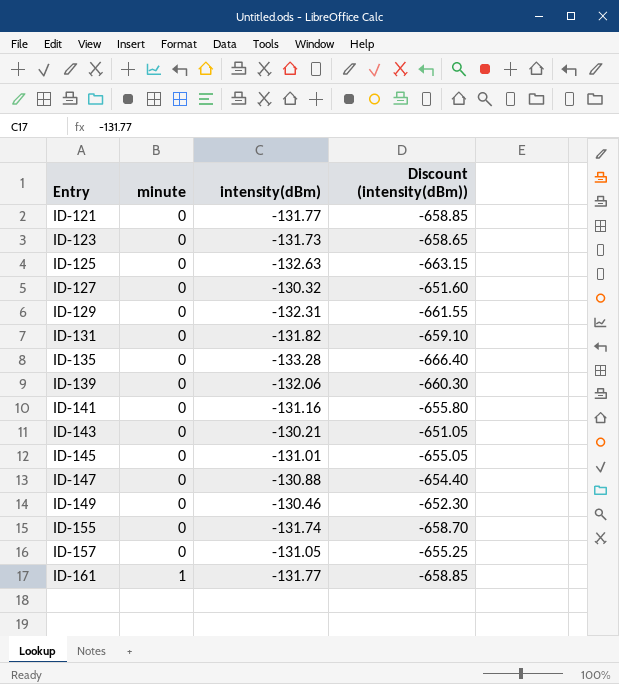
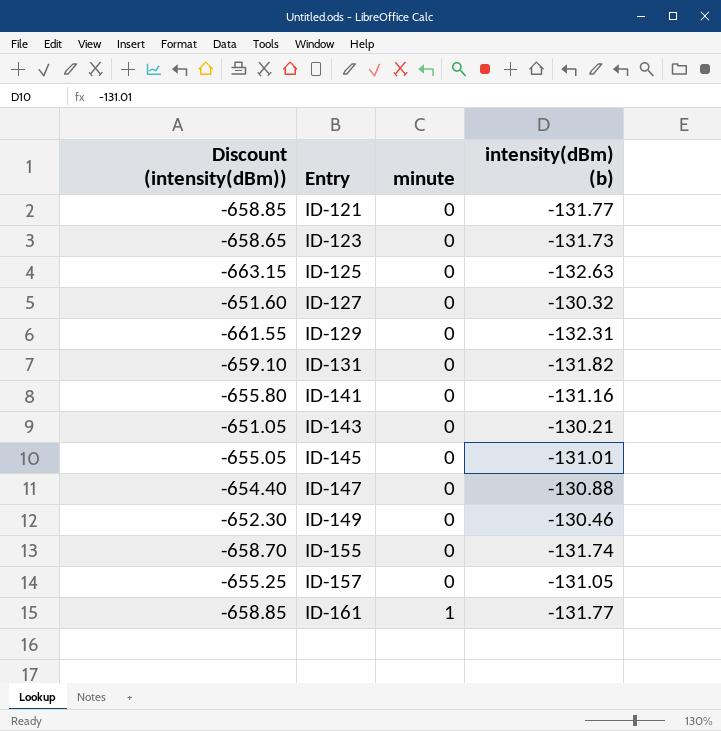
column Discount (intensity(dBm)) | position: 4 -> 1
column name: intensity(dBm) -> intensity(dBm) (b)
row ID-135: 0 | -133.28 | -666.40 -> none
row ID-139: 0 | -132.06 | -660.30 -> none

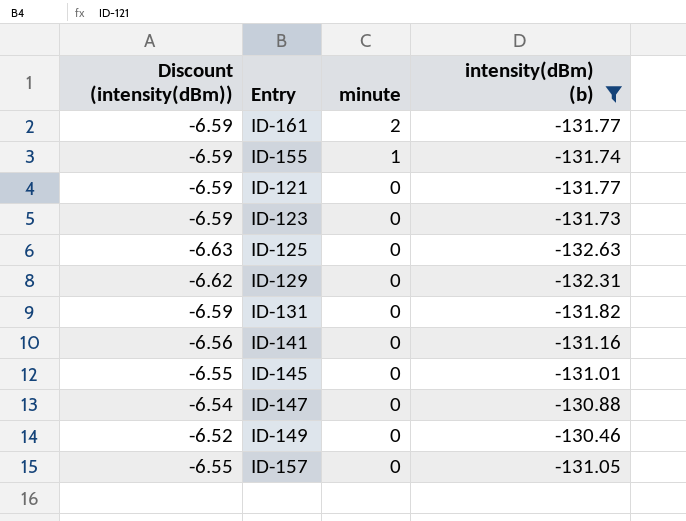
filter: none -> intensity(dBm) (b) <= -130.46
row order: Entry ascending -> minute descending
column Discount (intensity(dBm)) | formula: [intensity(dBm) (b)] * 5 -> [intensity(dBm) (b)] * 0.05
ID-161 | minute: 1 -> 2
ID-155 | minute: 0 -> 1

